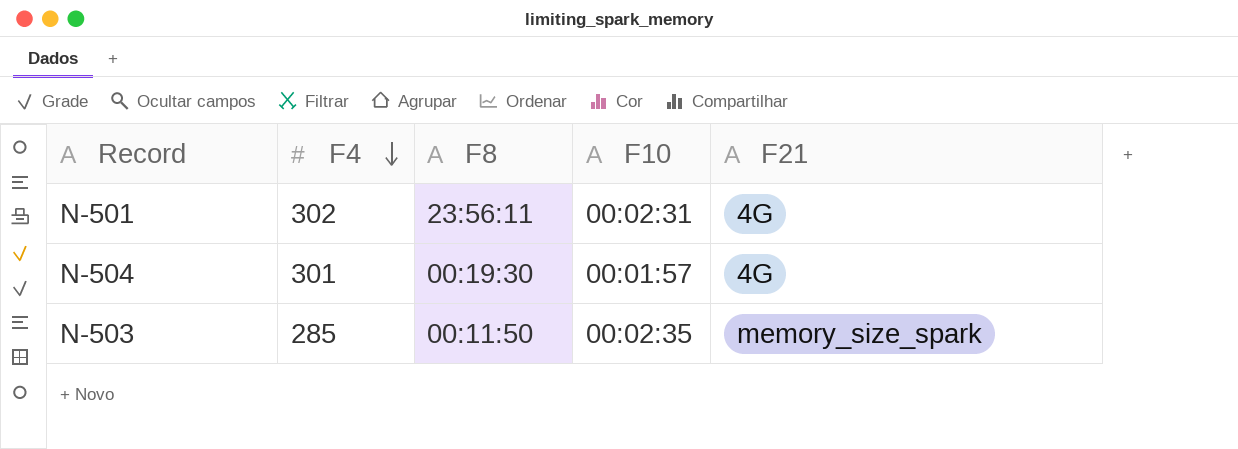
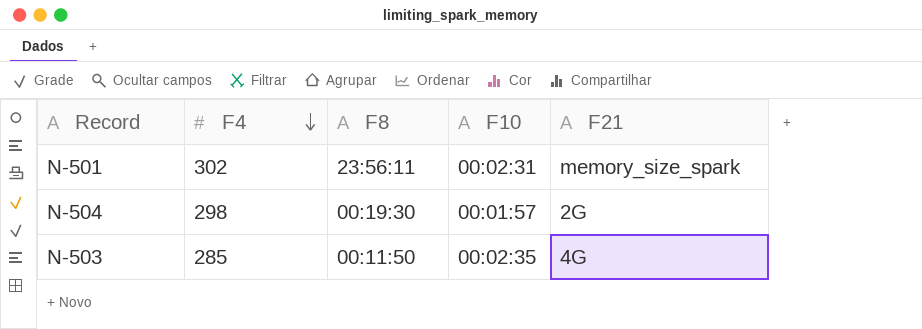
N-501 | F21: 4G -> memory_size_spark
N-504 | F4: 301 -> 298
N-504 | F21: 4G -> 2G
N-503 | F21: memory_size_spark -> 4G

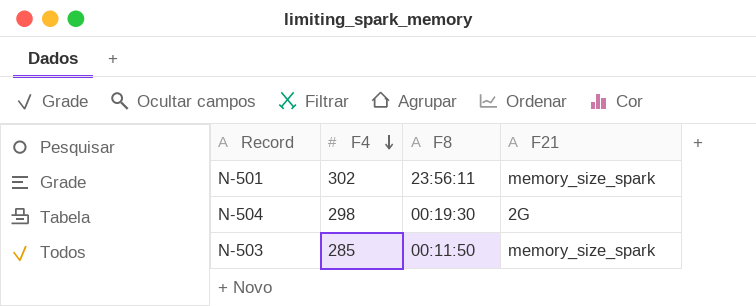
column F10 | position: 4 -> none
N-503 | F21: 4G -> memory_size_spark

